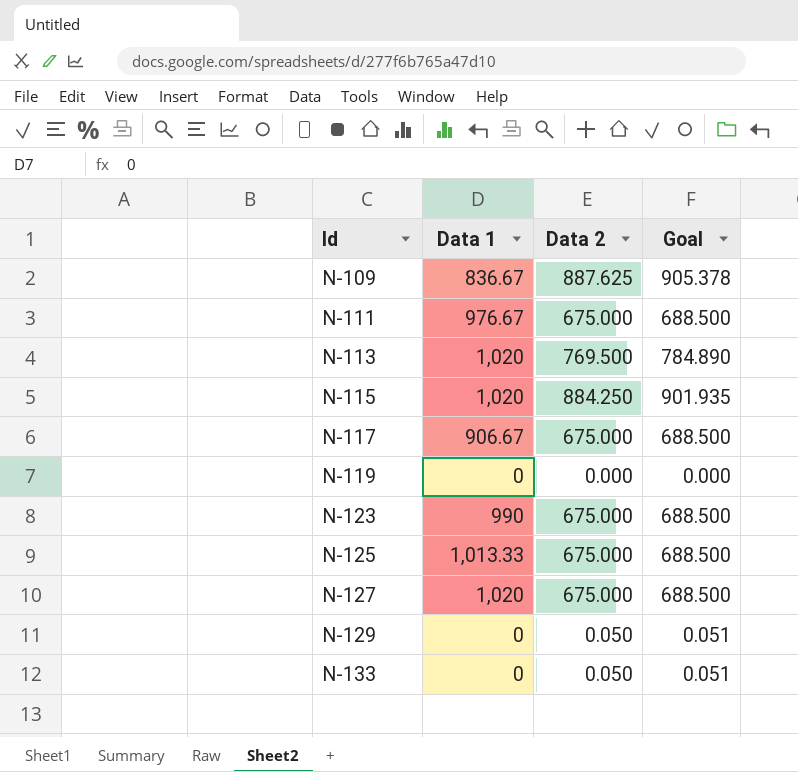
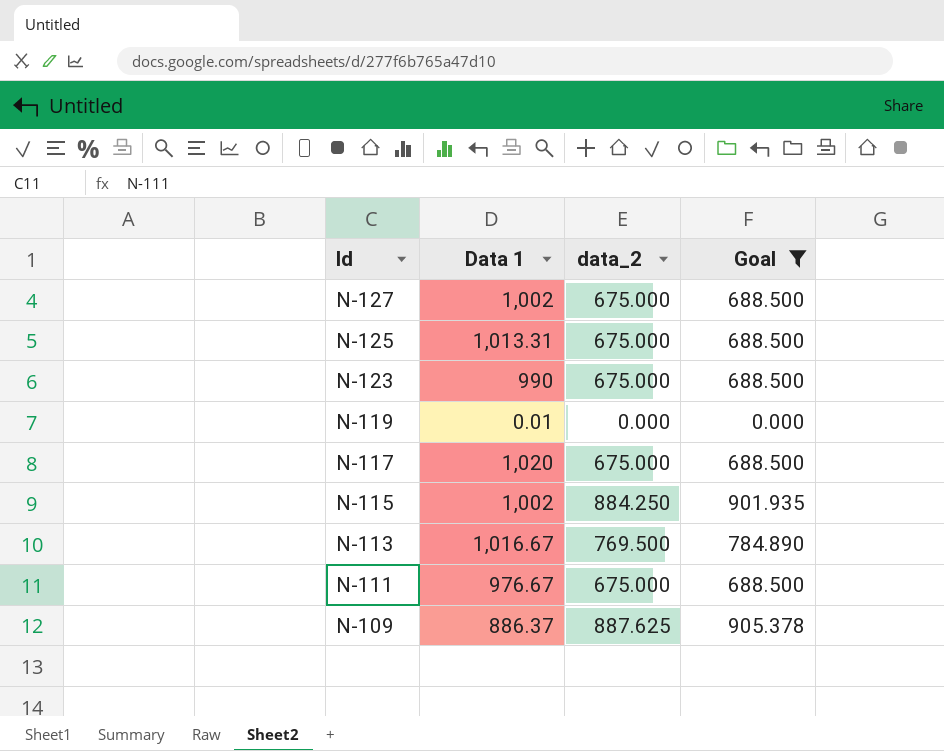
filter: none -> Goal != 0.051
row order: Id ascending -> Id descending
column name: Data 2 -> data_2
N-127 | Data 1: 1,020 -> 1,002
N-125 | Data 1: 1,013.33 -> 1,013.31
N-119 | Data 1: 0 -> 0.01
N-117 | Data 1: 906.67 -> 1,020
N-115 | Data 1: 1,020 -> 1,002
N-113 | Data 1: 1,020 -> 1,016.67
N-109 | Data 1: 836.67 -> 886.37

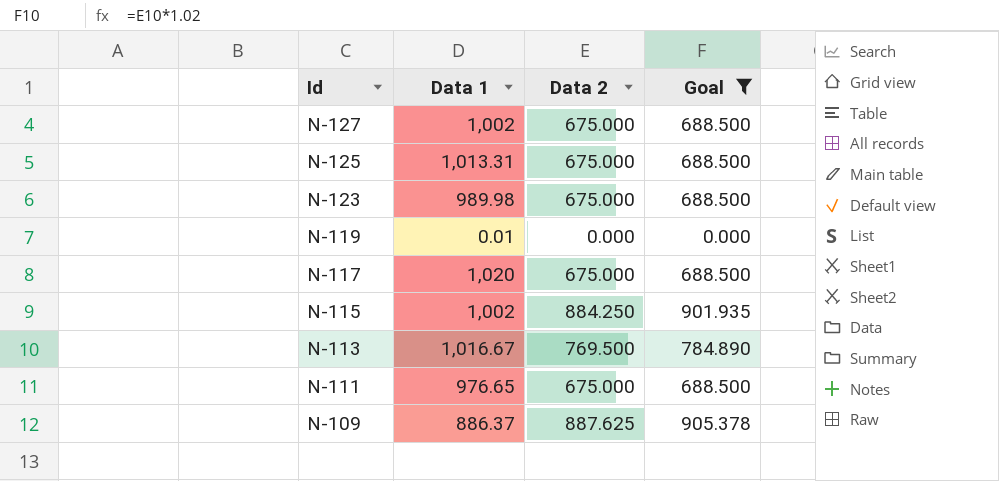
column name: data_2 -> Data 2
N-123 | Data 1: 990 -> 989.98
N-111 | Data 1: 976.67 -> 976.65

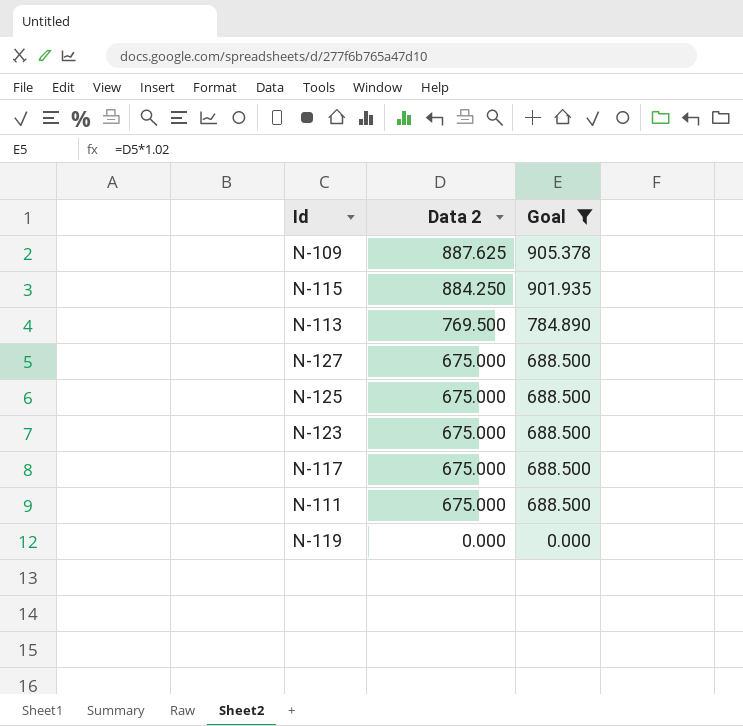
row order: Id descending -> Data 2 descending
column Data 1 | position: 2 -> none

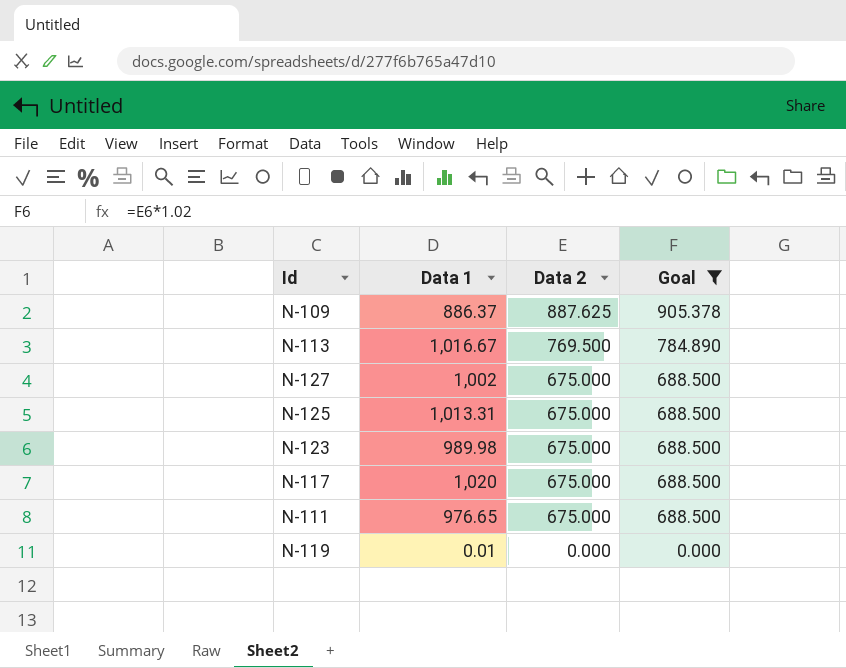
column Data 1 | position: none -> 2
row N-115: 884.250 | 901.935 -> none

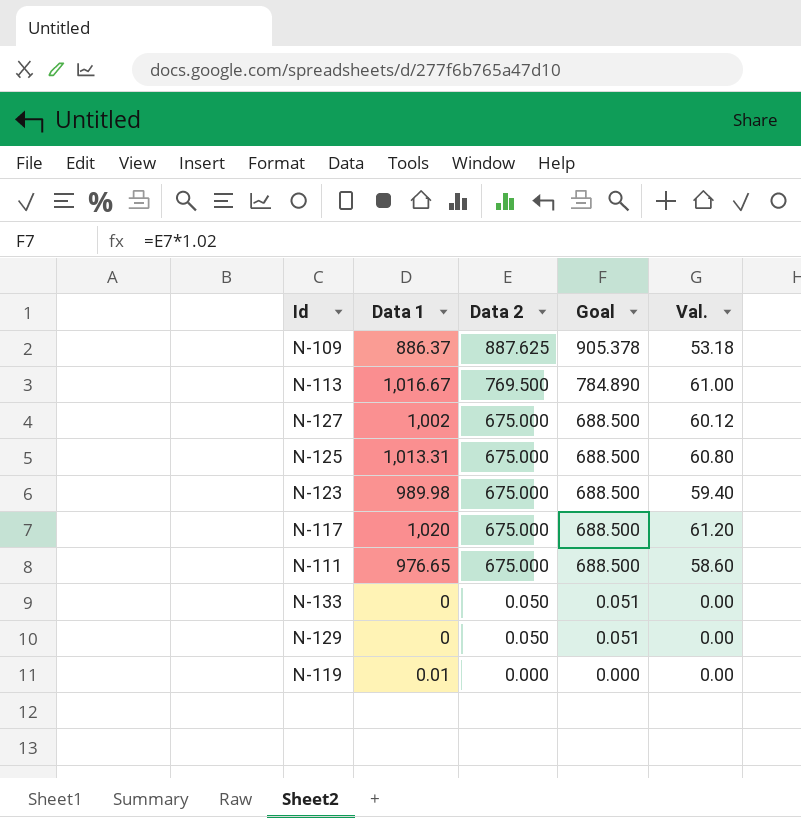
filter: Goal != 0.051 -> none
column Val. | formula: none -> [Data 1] * 0.06

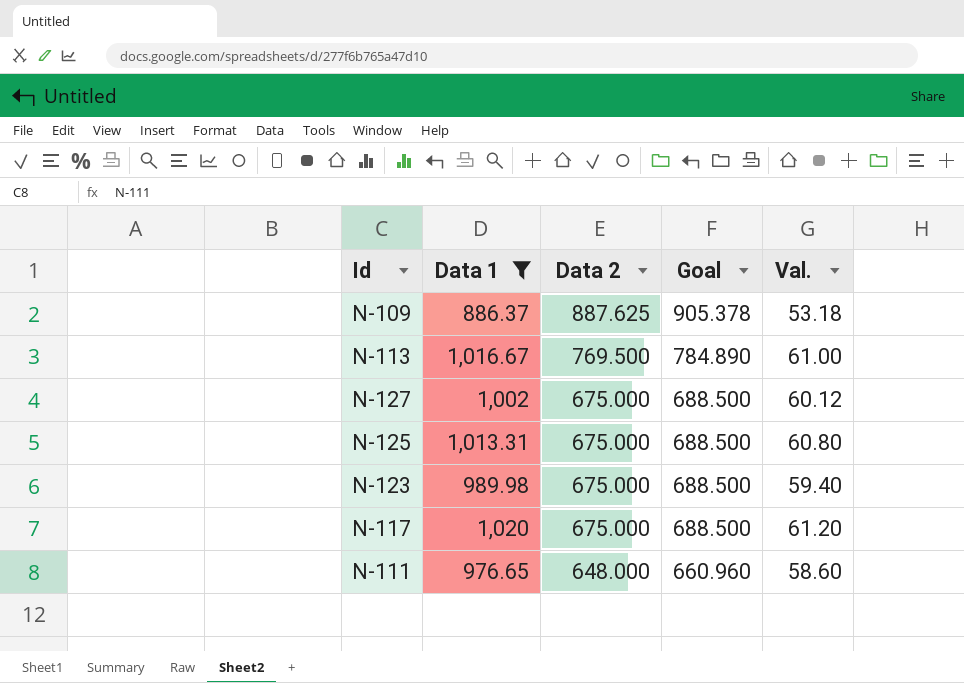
filter: none -> Data 1 >= 886.37
N-111 | Data 2: 675.000 -> 648.000
N-111 | Goal: 688.500 -> 660.960

